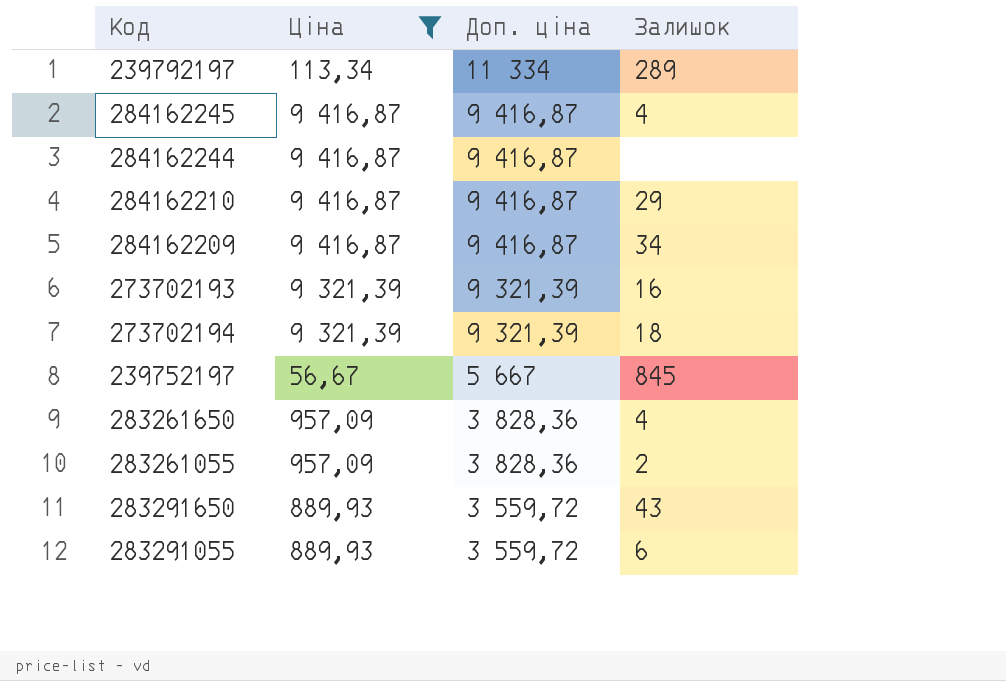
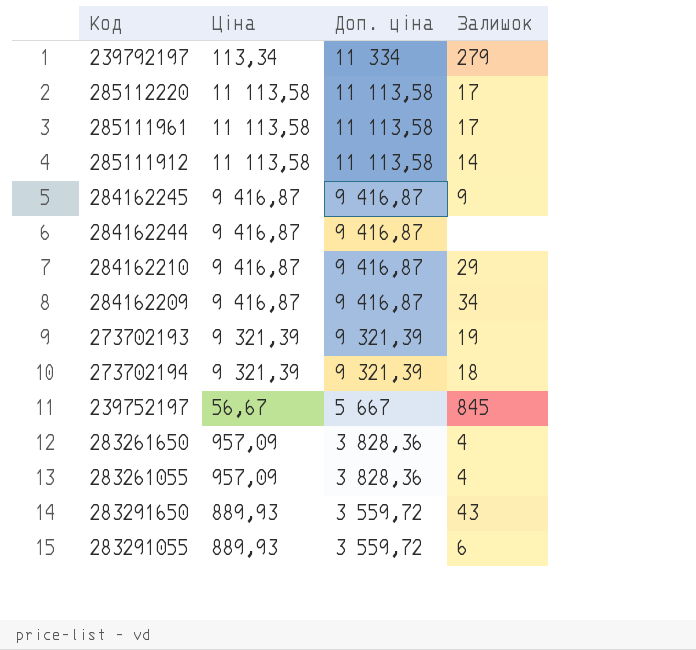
filter: Ціна != 11 113,58 -> none
239792197 | Залишок: 289 -> 279
284162245 | Залишок: 4 -> 9
273702193 | Залишок: 16 -> 19
283261055 | Залишок: 2 -> 4

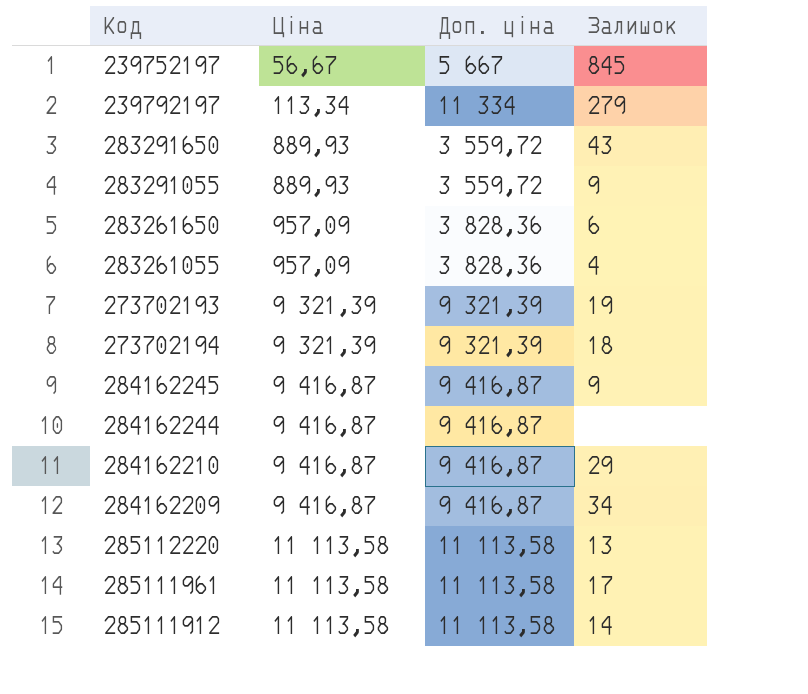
row order: Доп. ціна descending -> Ціна ascending
283291055 | Залишок: 6 -> 9
283261650 | Залишок: 4 -> 6
285112220 | Залишок: 17 -> 13

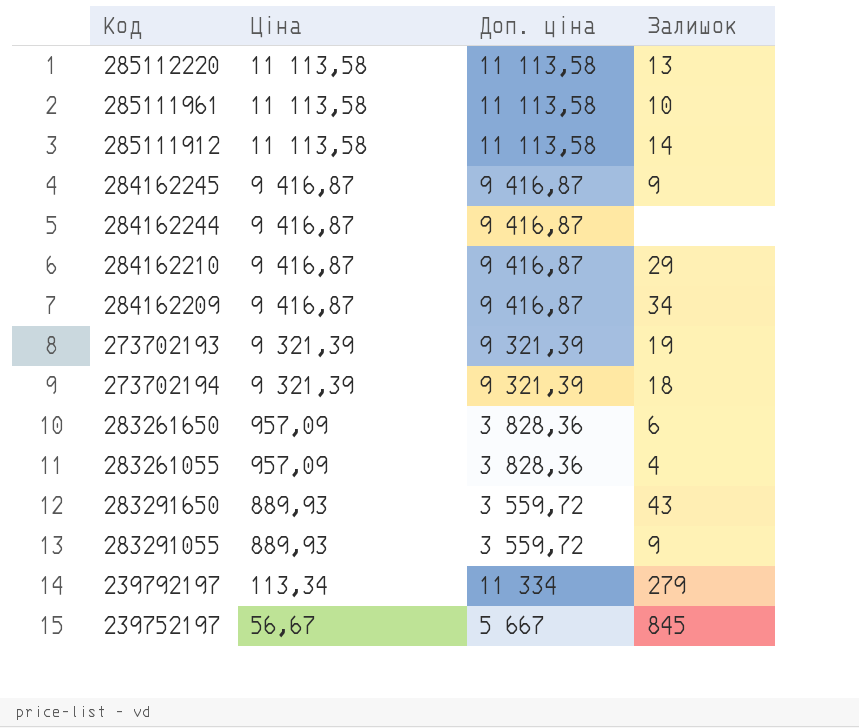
row order: Ціна ascending -> Ціна descending
285111961 | Залишок: 17 -> 10

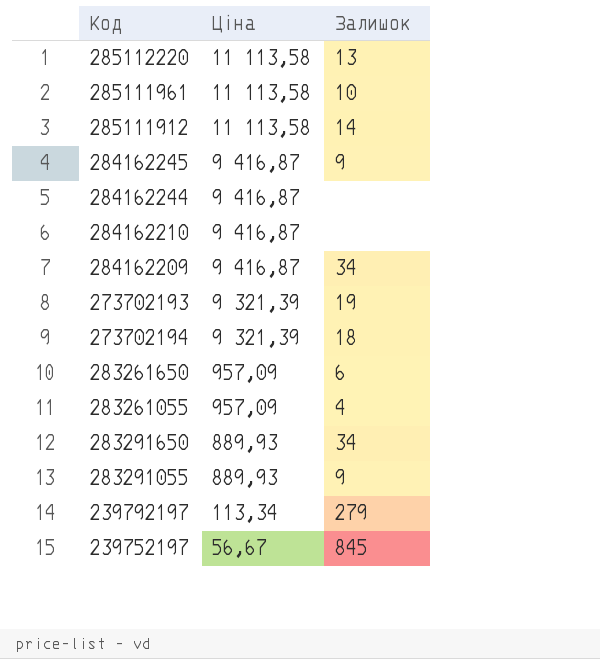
column Доп. ціна | position: 3 -> none
284162210 | Залишок: 29 -> none
283291650 | Залишок: 43 -> 34

